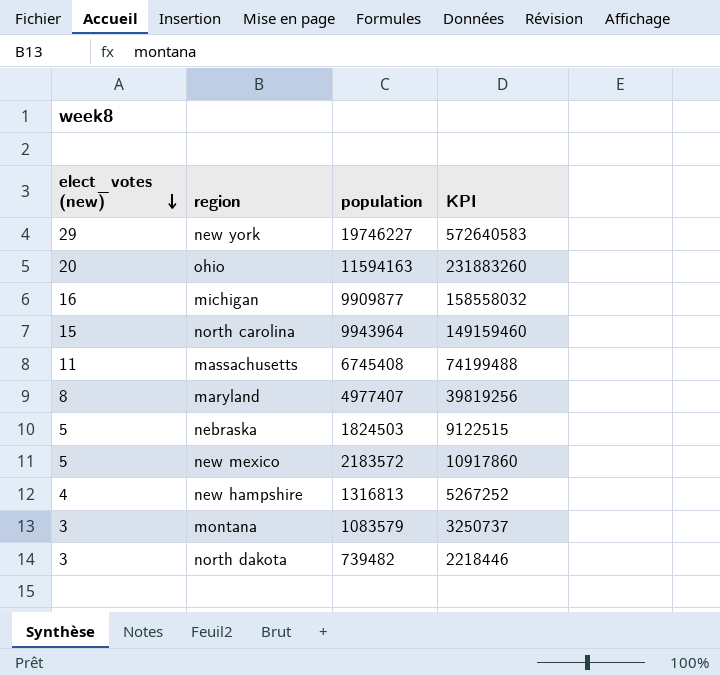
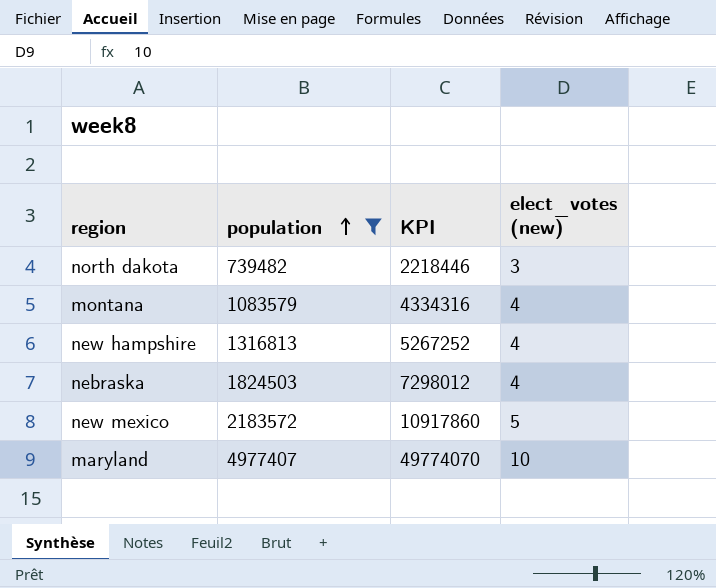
filter: none -> population <= 4977407
row order: elect_votes (new) descending -> population ascending
column elect_votes (new) | position: 1 -> 4
montana | KPI: 3250737 -> 4334316
montana | elect_votes (new): 3 -> 4
nebraska | KPI: 9122515 -> 7298012
nebraska | elect_votes (new): 5 -> 4
maryland | KPI: 39819256 -> 49774070
maryland | elect_votes (new): 8 -> 10

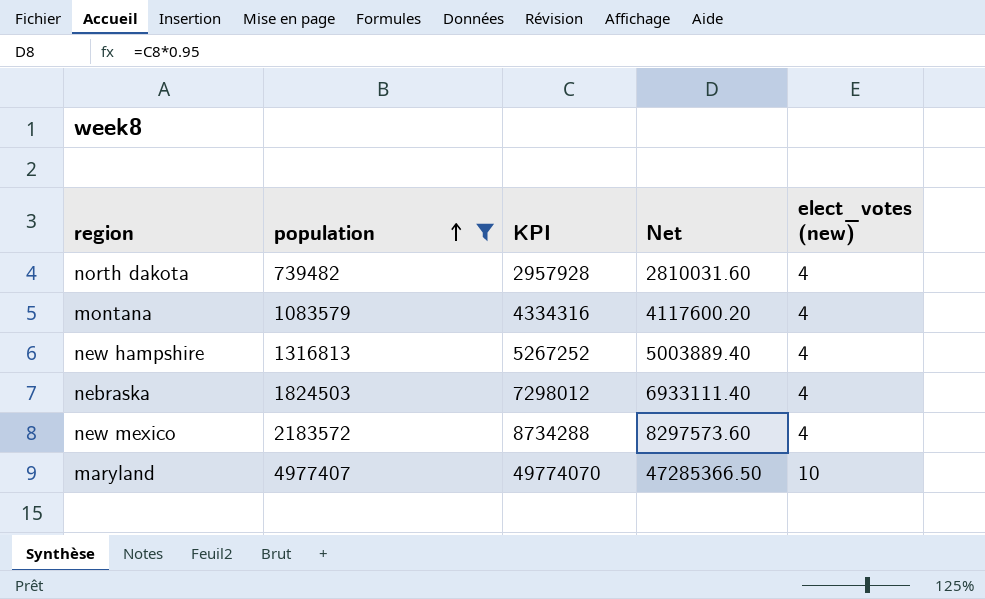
column Net | formula: none -> [KPI] * 0.95
north dakota | KPI: 2218446 -> 2957928
north dakota | elect_votes (new): 3 -> 4
new mexico | KPI: 10917860 -> 8734288
new mexico | elect_votes (new): 5 -> 4

